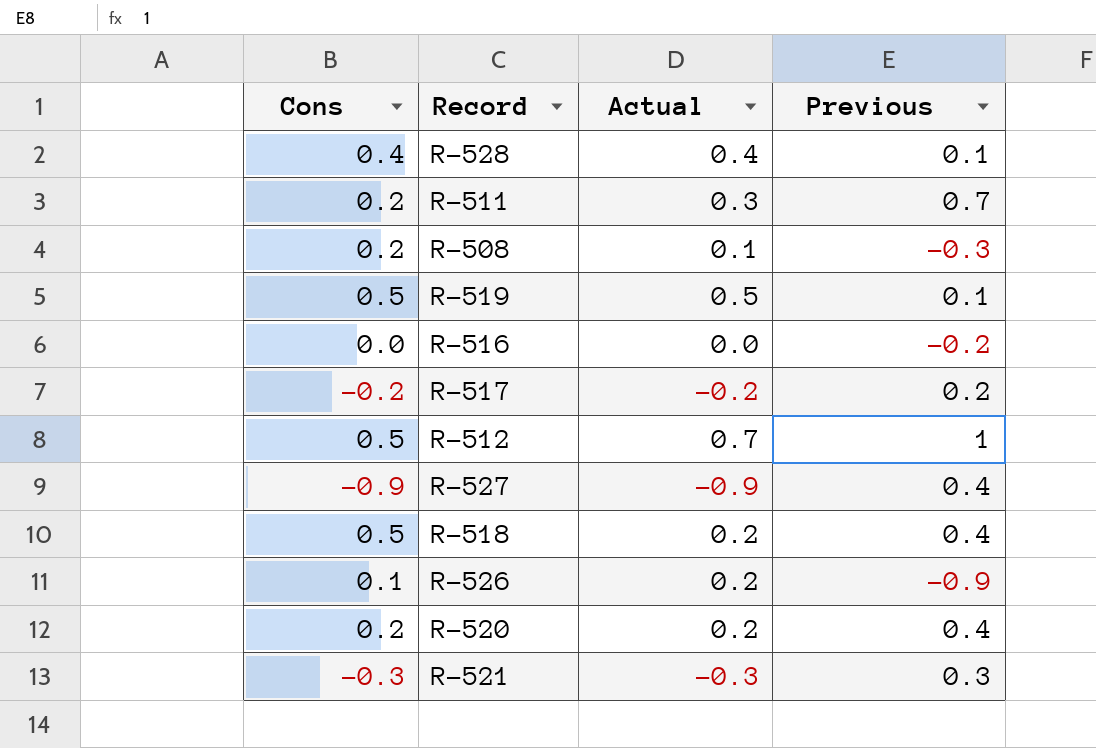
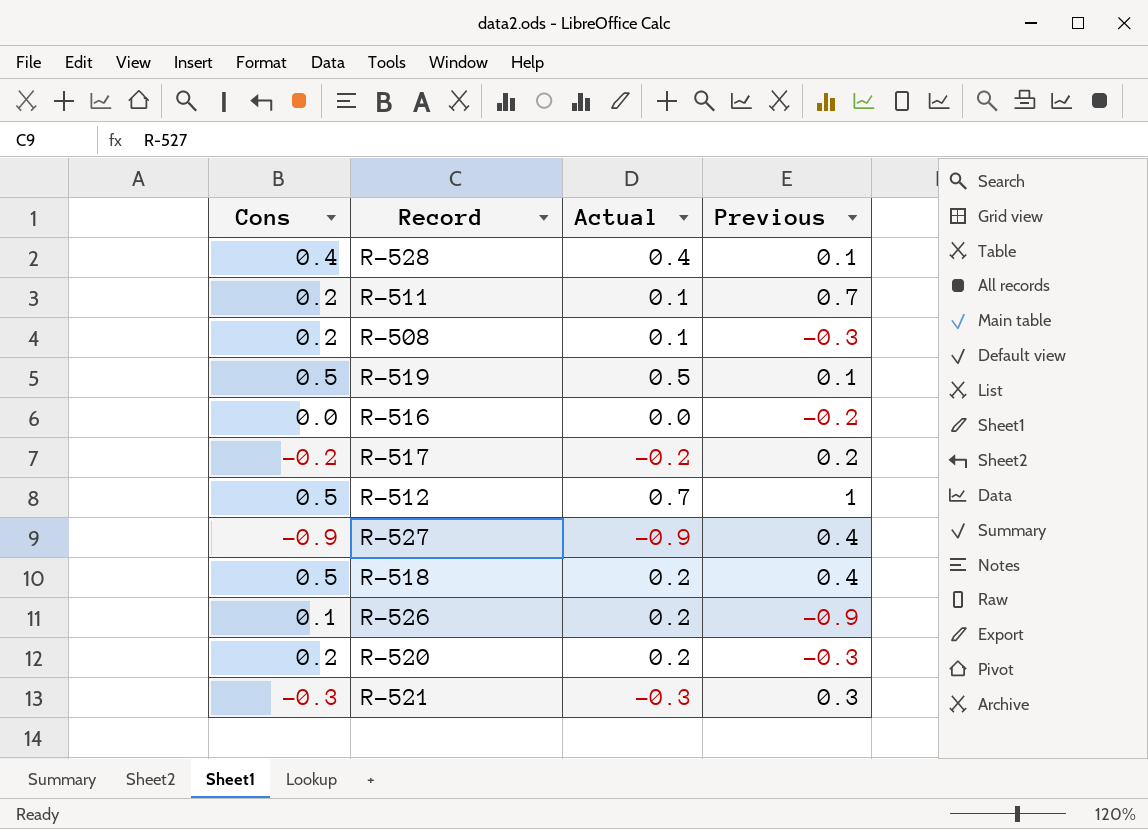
R-511 | Actual: 0.3 -> 0.1
R-520 | Previous: 0.4 -> -0.3

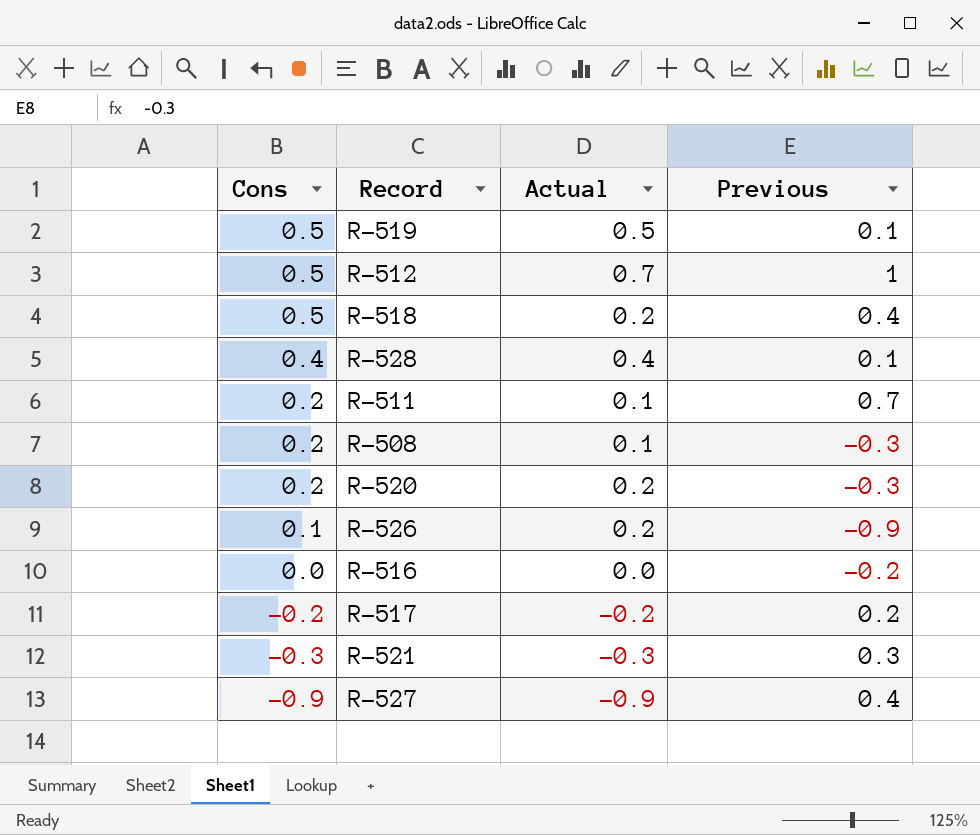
row order: none -> Cons descending

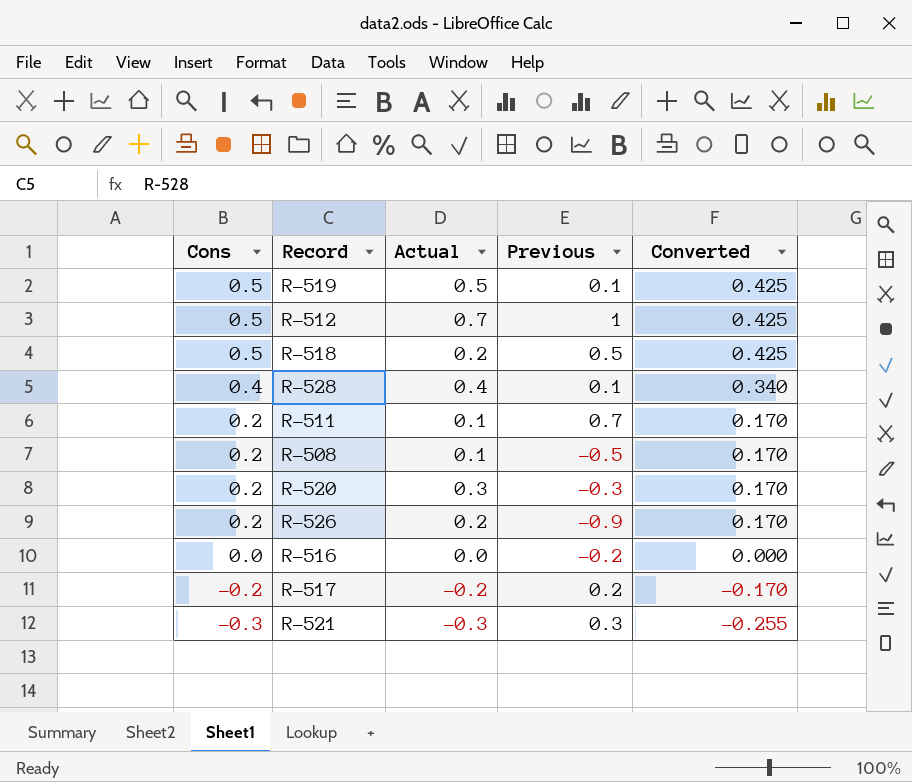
column Converted | formula: none -> [Cons] * 0.85
row R-527: -0.9 | -0.9 | 0.4 -> none
R-518 | Previous: 0.4 -> 0.5
R-508 | Previous: -0.3 -> -0.5
R-520 | Actual: 0.2 -> 0.3
R-526 | Cons: 0.1 -> 0.2

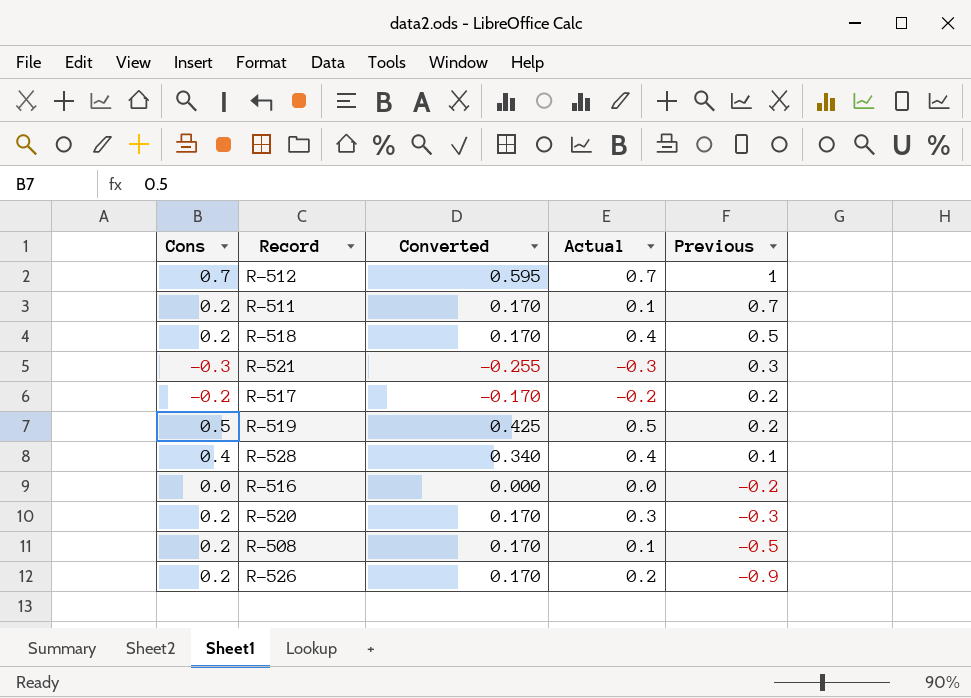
row order: Cons descending -> Previous descending
column Converted | position: 5 -> 3
R-512 | Cons: 0.5 -> 0.7
R-512 | Converted: 0.425 -> 0.595
R-518 | Cons: 0.5 -> 0.2
R-518 | Converted: 0.425 -> 0.170
R-518 | Actual: 0.2 -> 0.4
R-519 | Previous: 0.1 -> 0.2

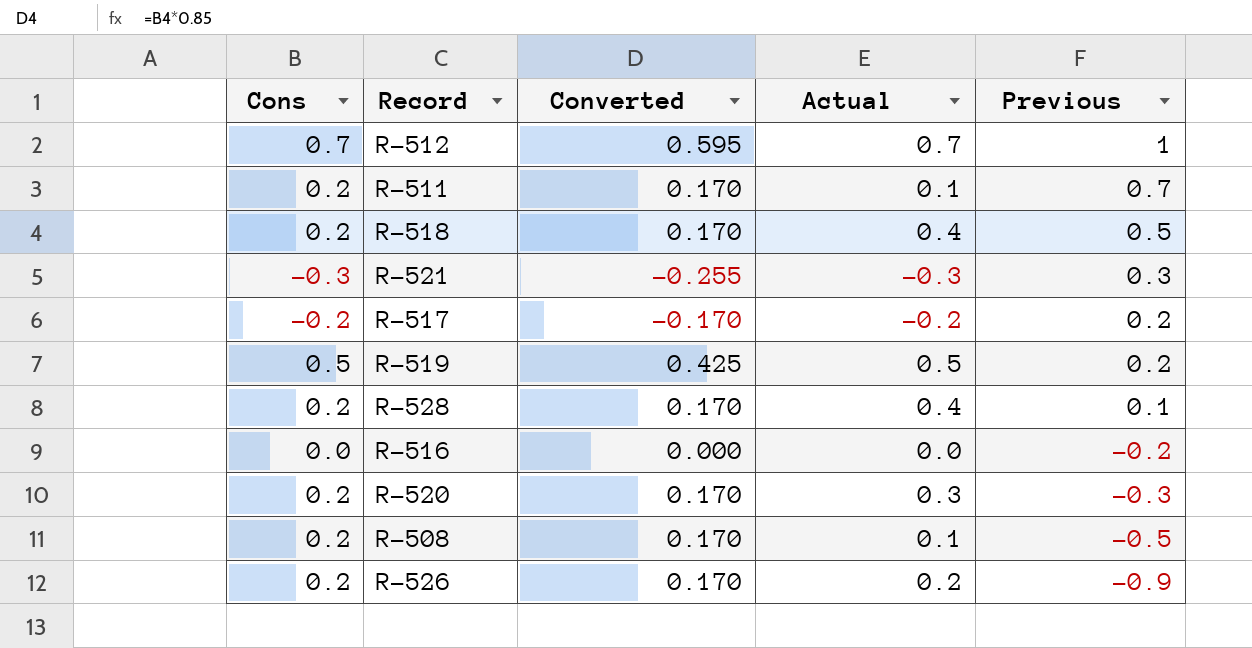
R-528 | Cons: 0.4 -> 0.2
R-528 | Converted: 0.340 -> 0.170

